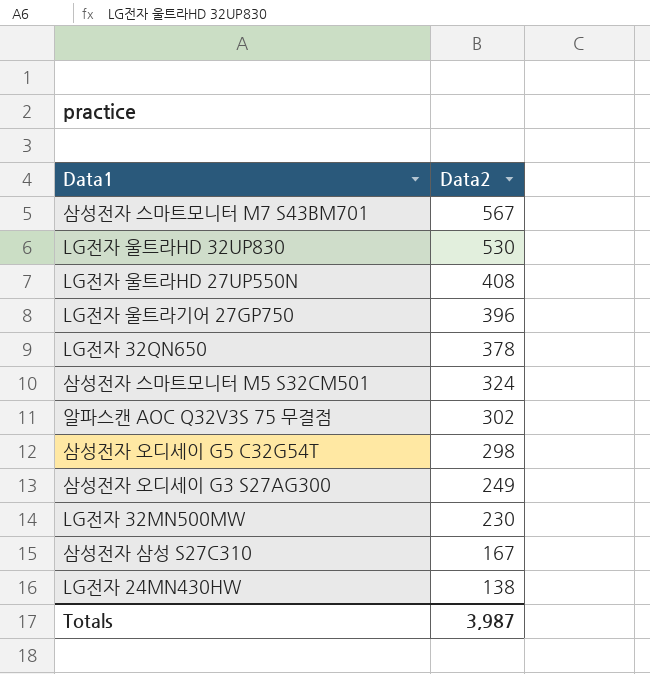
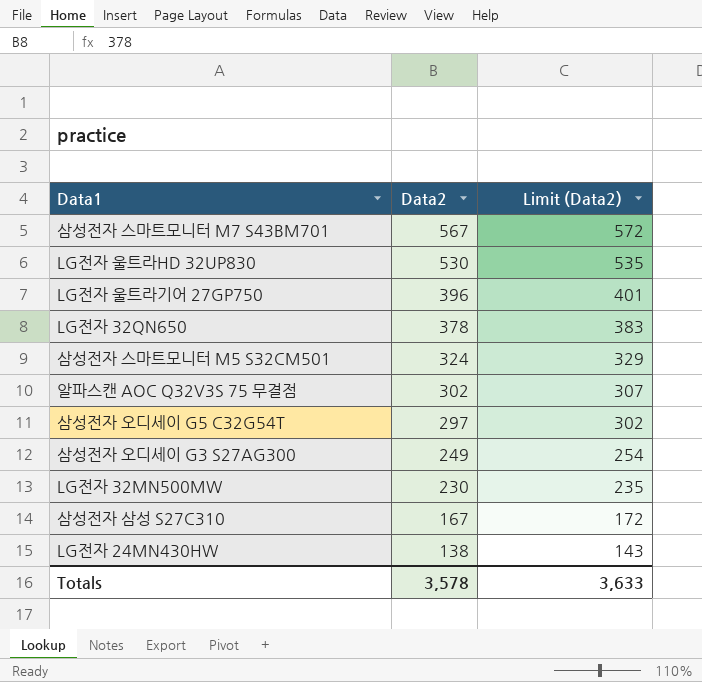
column Limit (Data2) | formula: none -> [Data2] + 5
row LG전자 울트라HD 27UP550N: 408 -> none
삼성전자 오디세이 G5 C32G54T | Data2: 298 -> 297
Totals | Data2: 3,987 -> 3,578

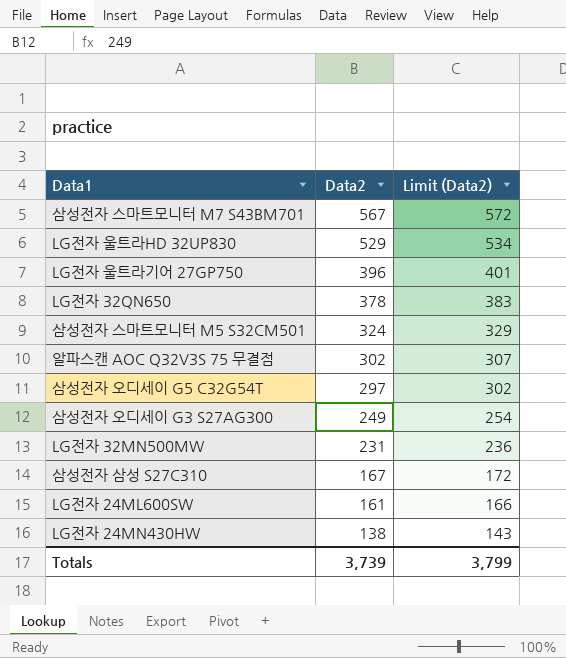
LG전자 울트라HD 32UP830 | Data2: 530 -> 529
LG전자 울트라HD 32UP830 | Limit (Data2): 535 -> 534
LG전자 32MN500MW | Data2: 230 -> 231
LG전자 32MN500MW | Limit (Data2): 235 -> 236
row LG전자 24ML600SW: none -> 161 | 166
Totals | Data2: 3,578 -> 3,739
Totals | Limit (Data2): 3,633 -> 3,799

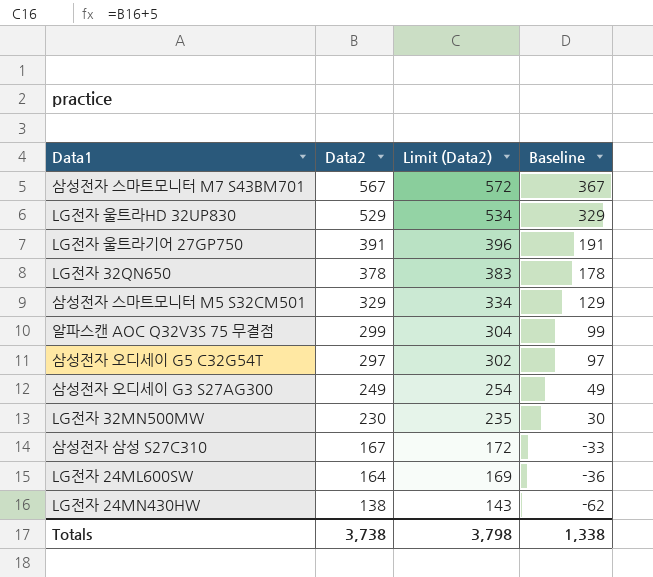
column Baseline | formula: none -> [Data2] - 200
LG전자 울트라기어 27GP750 | Data2: 396 -> 391
LG전자 울트라기어 27GP750 | Limit (Data2): 401 -> 396
삼성전자 스마트모니터 M5 S32CM501 | Data2: 324 -> 329
삼성전자 스마트모니터 M5 S32CM501 | Limit (Data2): 329 -> 334
알파스캔 AOC Q32V3S 75 무결점 | Data2: 302 -> 299
알파스캔 AOC Q32V3S 75 무결점 | Limit (Data2): 307 -> 304
LG전자 32MN500MW | Data2: 231 -> 230
LG전자 32MN500MW | Limit (Data2): 236 -> 235
LG전자 24ML600SW | Data2: 161 -> 164
LG전자 24ML600SW | Limit (Data2): 166 -> 169
Totals | Data2: 3,739 -> 3,738
Totals | Limit (Data2): 3,799 -> 3,798

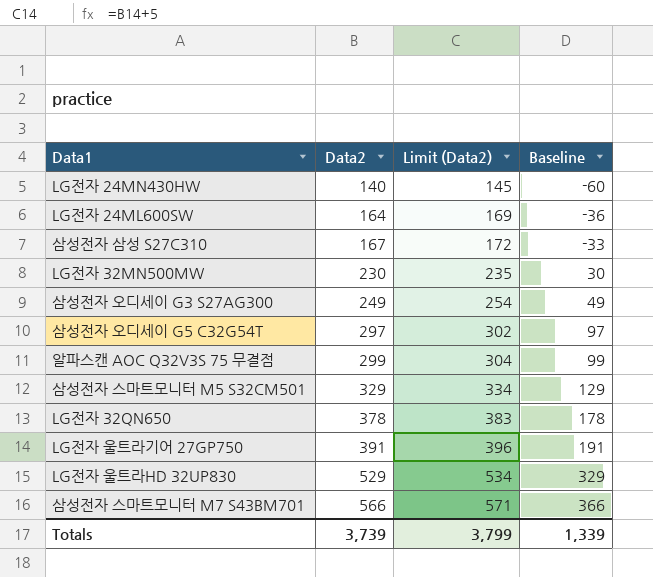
row order: Data2 descending -> Data2 ascending
LG전자 24MN430HW | Data2: 138 -> 140
LG전자 24MN430HW | Limit (Data2): 143 -> 145
LG전자 24MN430HW | Baseline: -62 -> -60
삼성전자 스마트모니터 M7 S43BM701 | Data2: 567 -> 566
삼성전자 스마트모니터 M7 S43BM701 | Limit (Data2): 572 -> 571
삼성전자 스마트모니터 M7 S43BM701 | Baseline: 367 -> 366
Totals | Data2: 3,738 -> 3,739
Totals | Limit (Data2): 3,798 -> 3,799
Totals | Baseline: 1,338 -> 1,339

